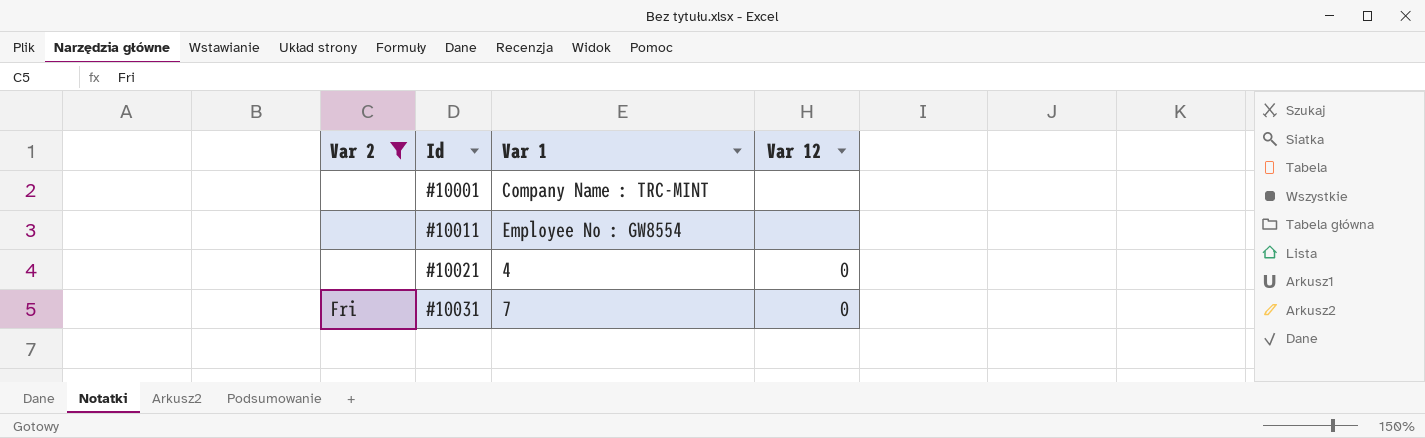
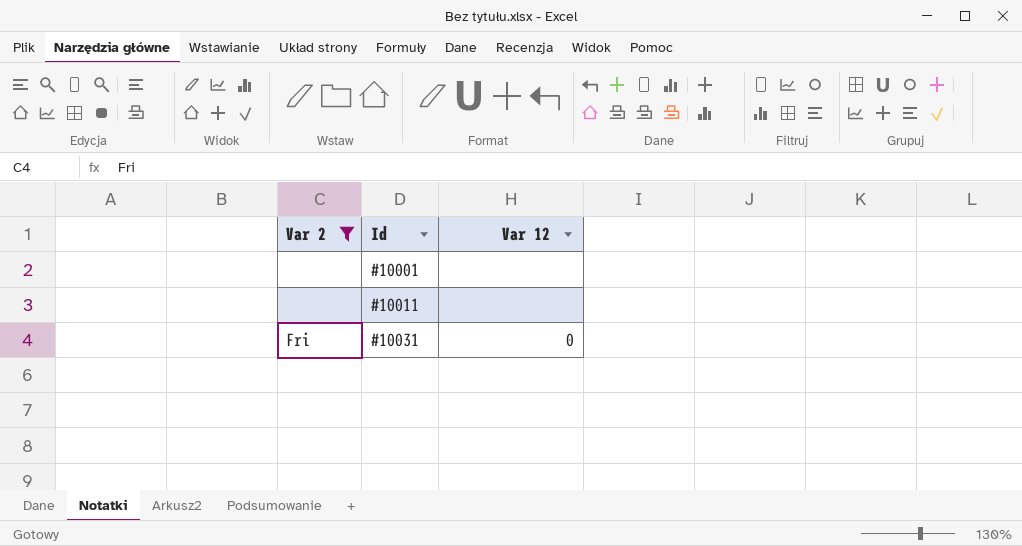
column Var 1 | position: 3 -> none
row #10021: none | 4 | 0 -> none

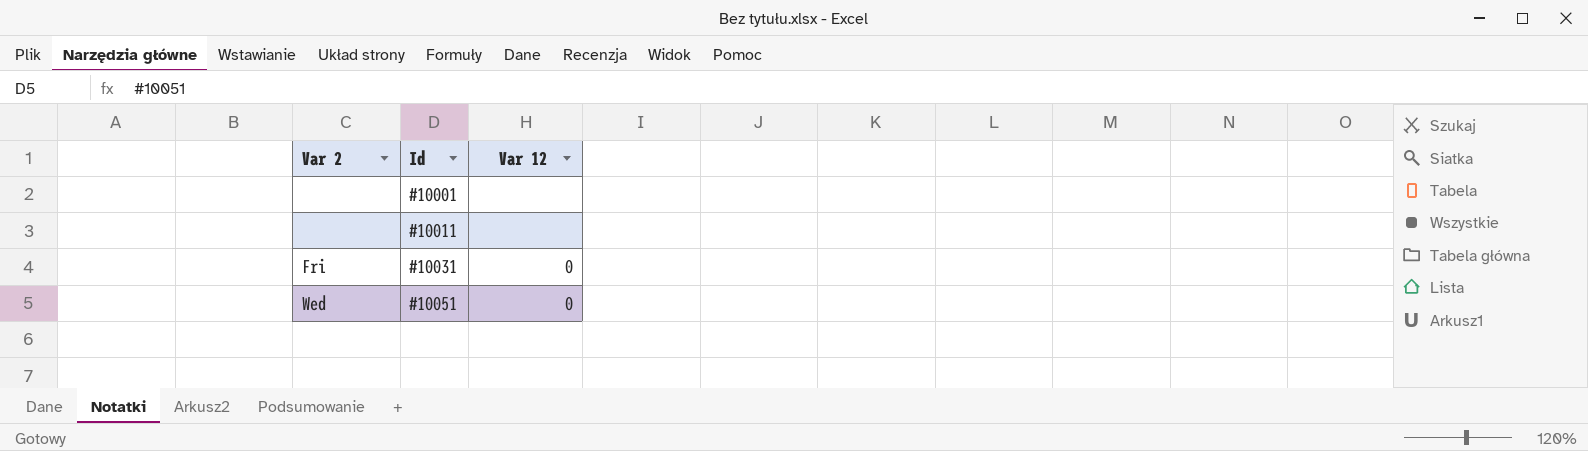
filter: Var 2 != Wed -> none

